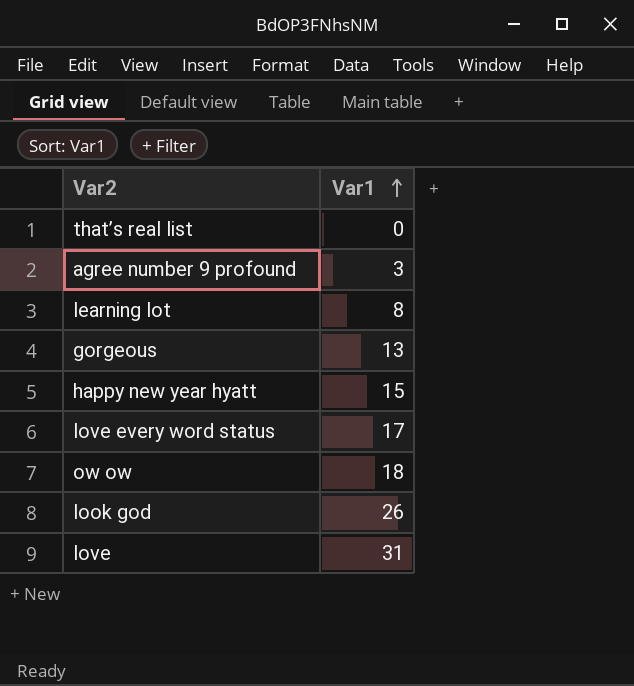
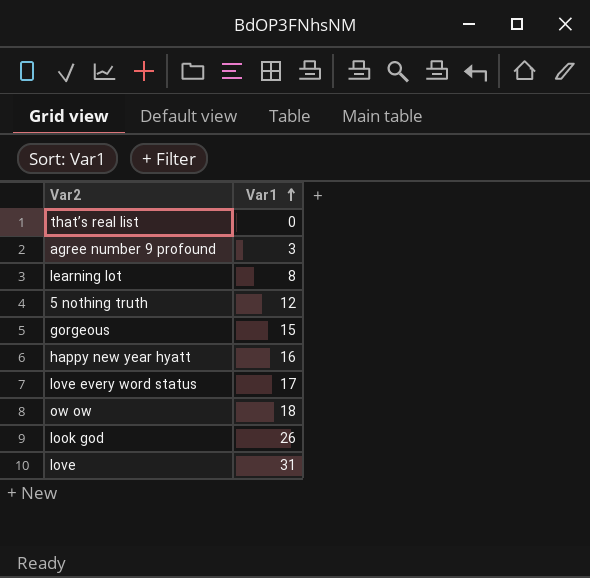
row 5 nothing truth: none -> 12
gorgeous | Var1: 13 -> 15
happy new year hyatt | Var1: 15 -> 16

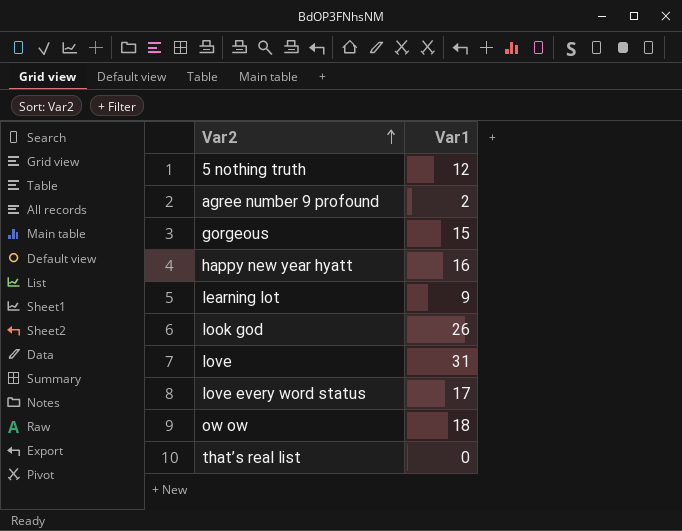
row order: Var1 ascending -> Var2 ascending
agree number 9 profound | Var1: 3 -> 2
learning lot | Var1: 8 -> 9

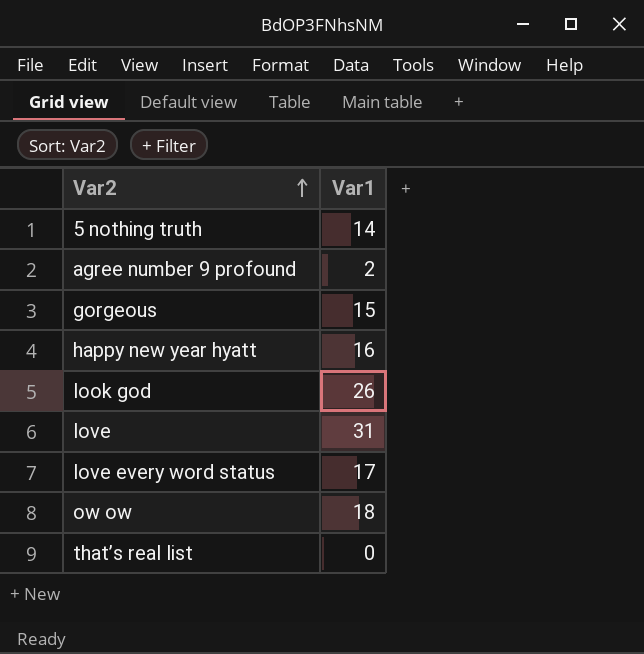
row learning lot: 9 -> none
5 nothing truth | Var1: 12 -> 14

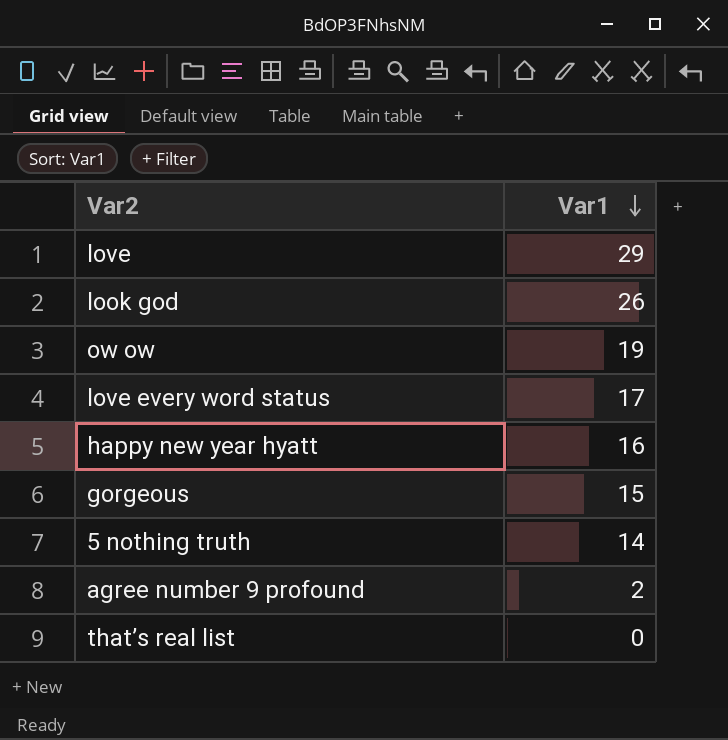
row order: Var2 ascending -> Var1 descending
love | Var1: 31 -> 29
ow ow | Var1: 18 -> 19

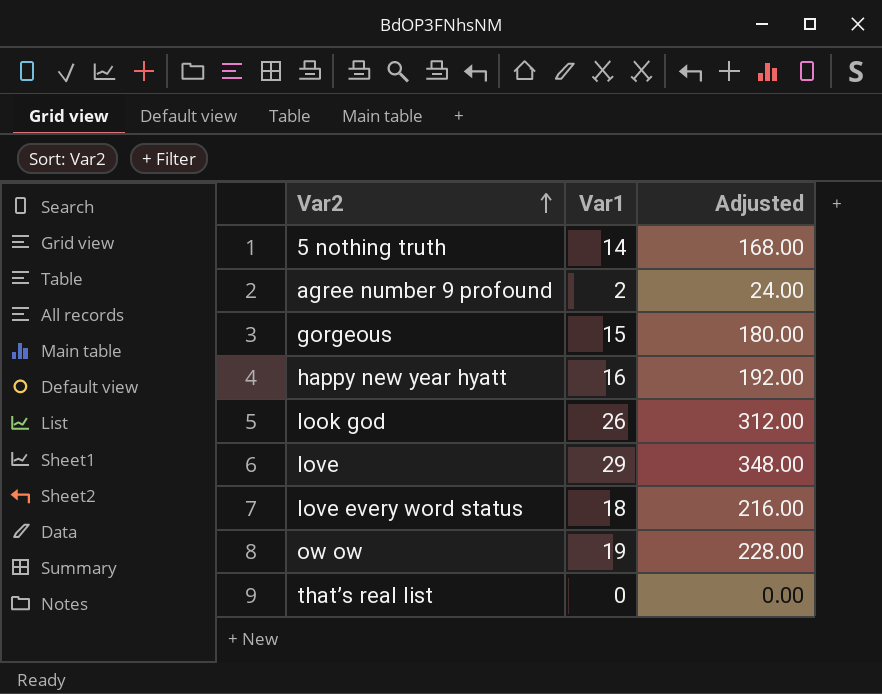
row order: Var1 descending -> Var2 ascending
column Adjusted | formula: none -> [Var1] * 12
love every word status | Var1: 17 -> 18

